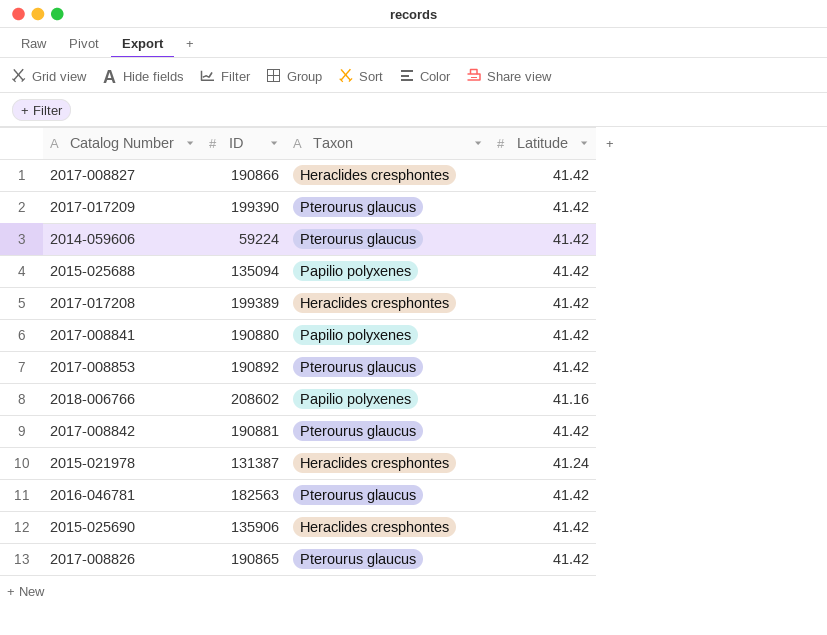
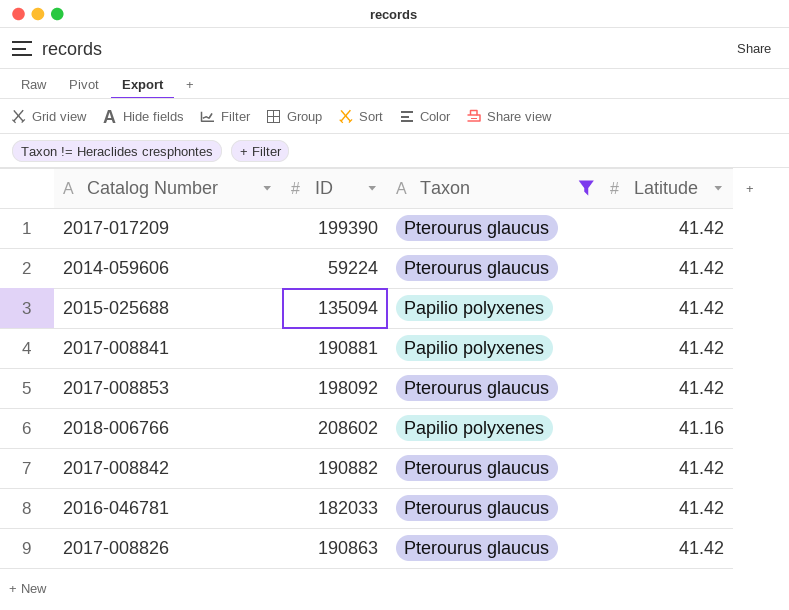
filter: none -> Taxon != Heraclides cresphontes
2017-008841 | ID: 190880 -> 190881
2017-008853 | ID: 190892 -> 198092
2017-008842 | ID: 190881 -> 190882
2016-046781 | ID: 182563 -> 182033
2017-008826 | ID: 190865 -> 190863

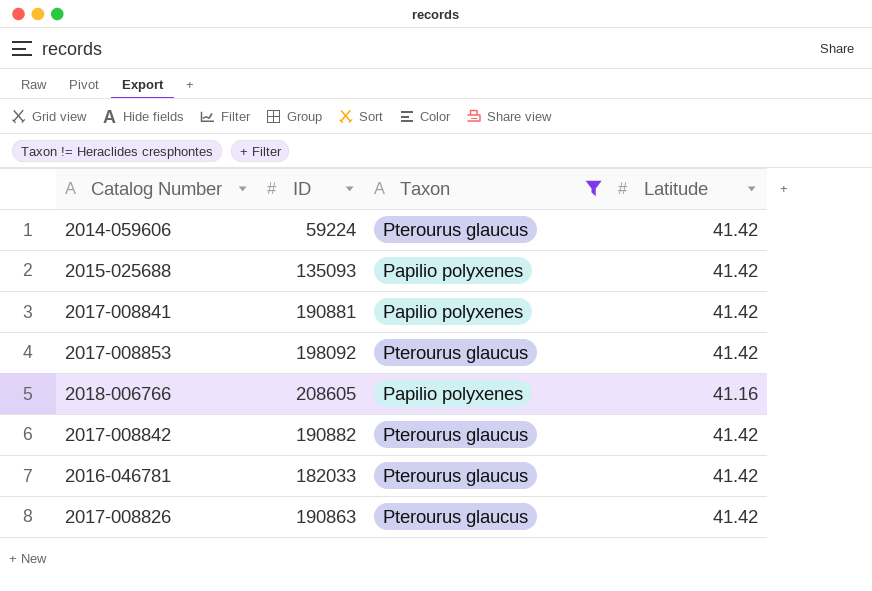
row 2017-017209: 199390 | Pterourus glaucus | 41.42 -> none
2015-025688 | ID: 135094 -> 135093
2018-006766 | ID: 208602 -> 208605

